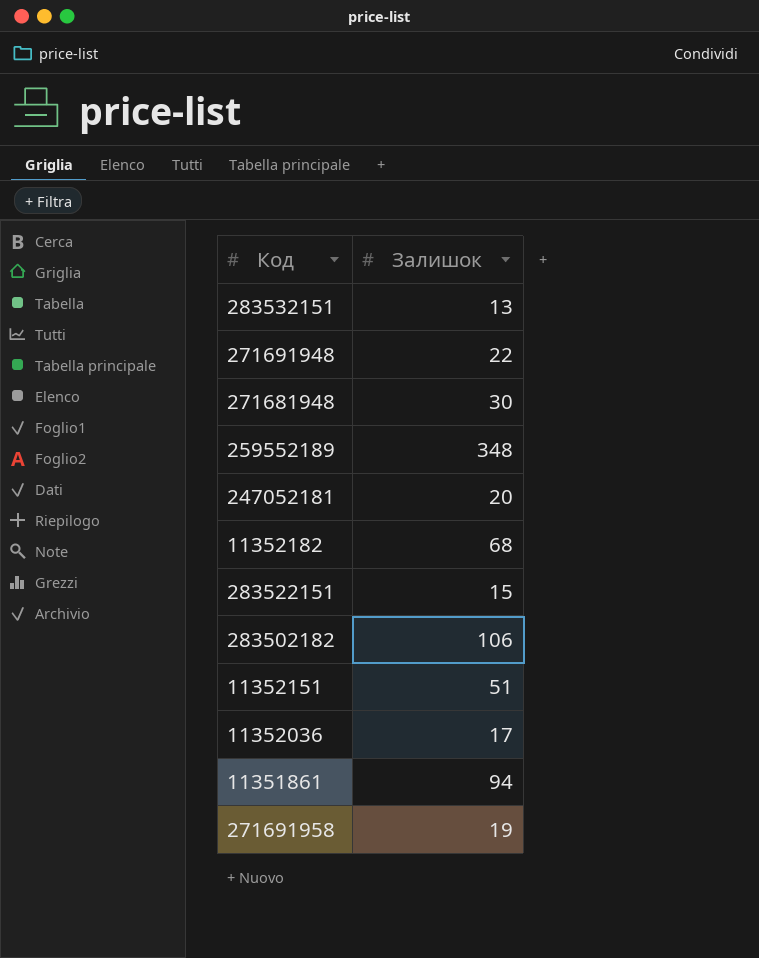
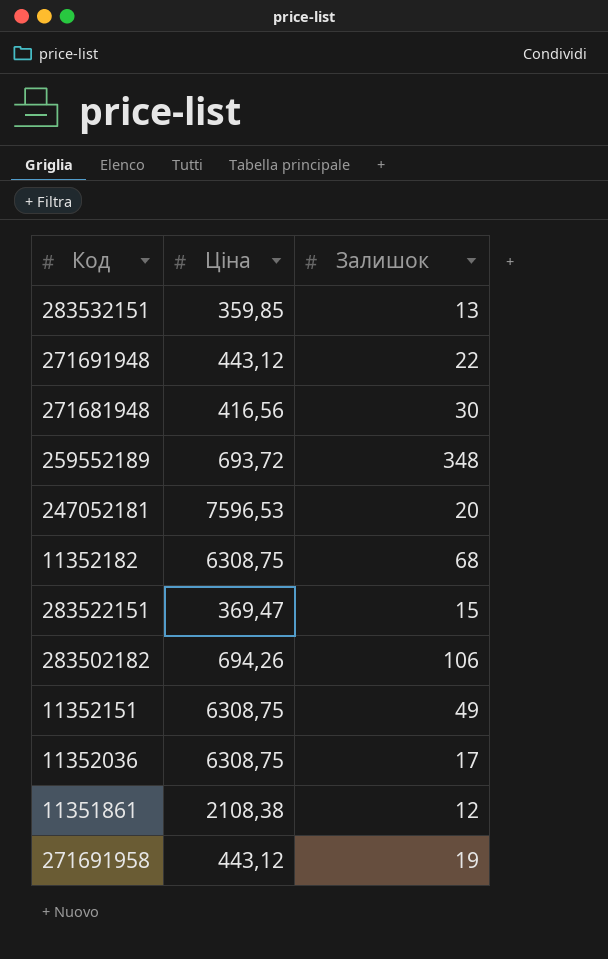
column Ціна | position: none -> 2
11352151 | Залишок: 51 -> 49
11351861 | Залишок: 94 -> 12

